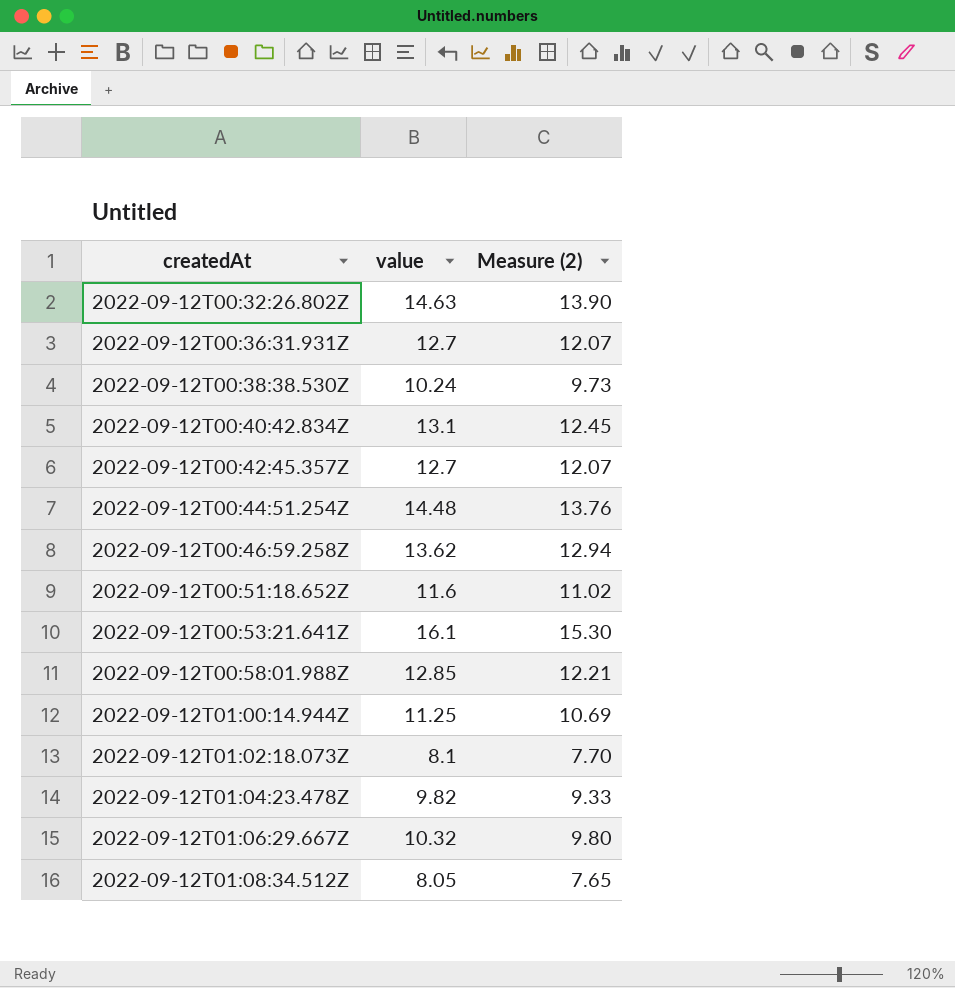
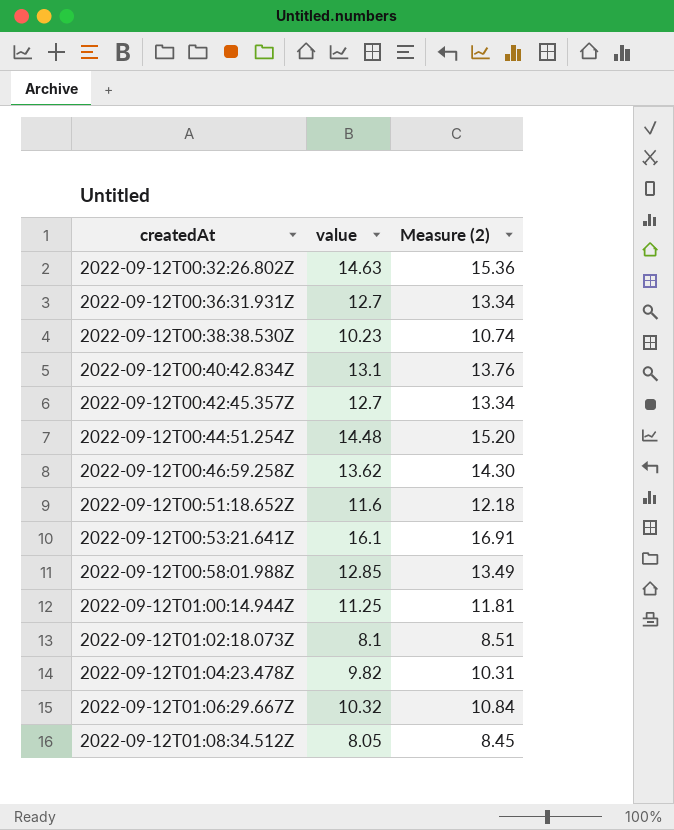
column Measure (2) | formula: [value] * 0.95 -> [value] * 1.05
2022-09-12T00:38:38.530Z | value: 10.24 -> 10.23

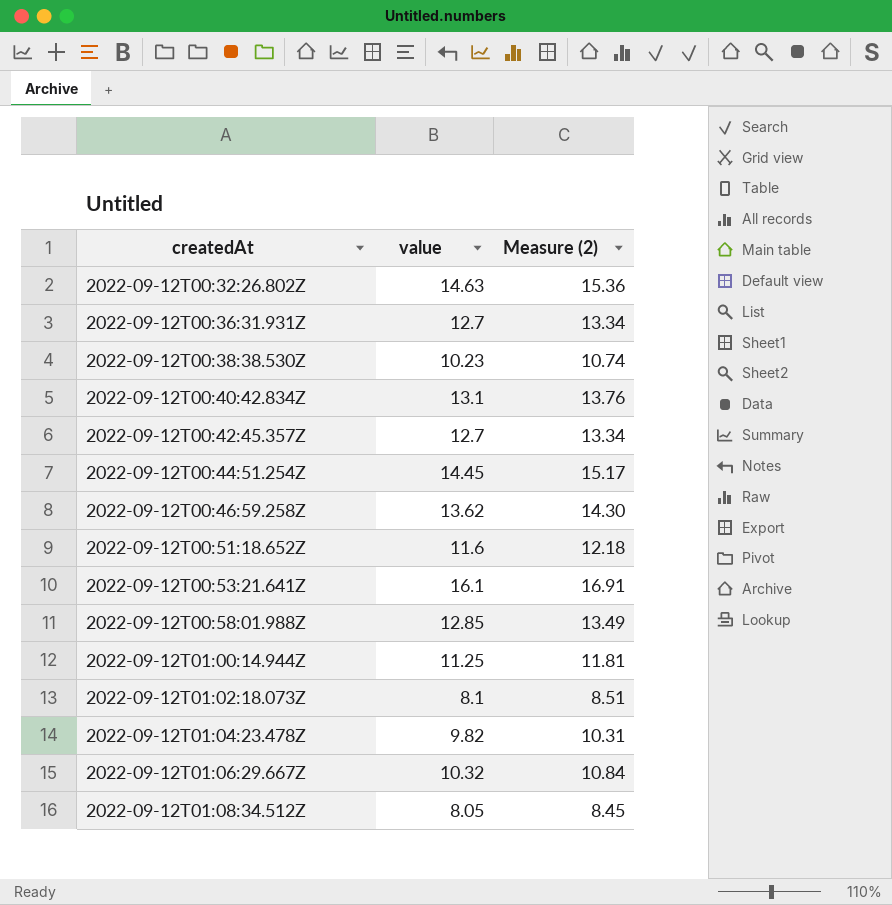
2022-09-12T00:44:51.254Z | value: 14.48 -> 14.45
2022-09-12T00:44:51.254Z | Measure (2): 15.20 -> 15.17

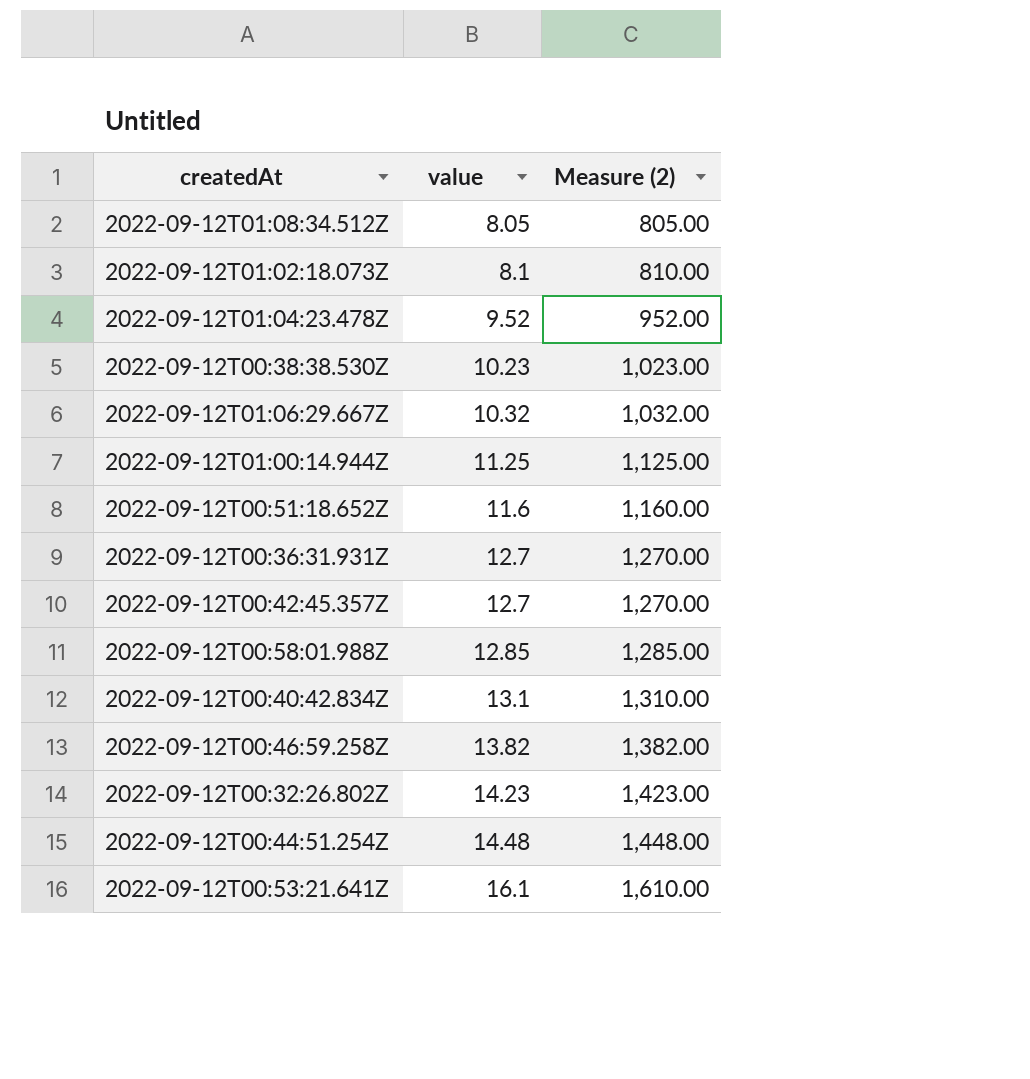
row order: createdAt ascending -> value ascending
column Measure (2) | formula: [value] * 1.05 -> [value] * 100
2022-09-12T01:04:23.478Z | value: 9.82 -> 9.52
2022-09-12T00:46:59.258Z | value: 13.62 -> 13.82
2022-09-12T00:32:26.802Z | value: 14.63 -> 14.23
2022-09-12T00:44:51.254Z | value: 14.45 -> 14.48

